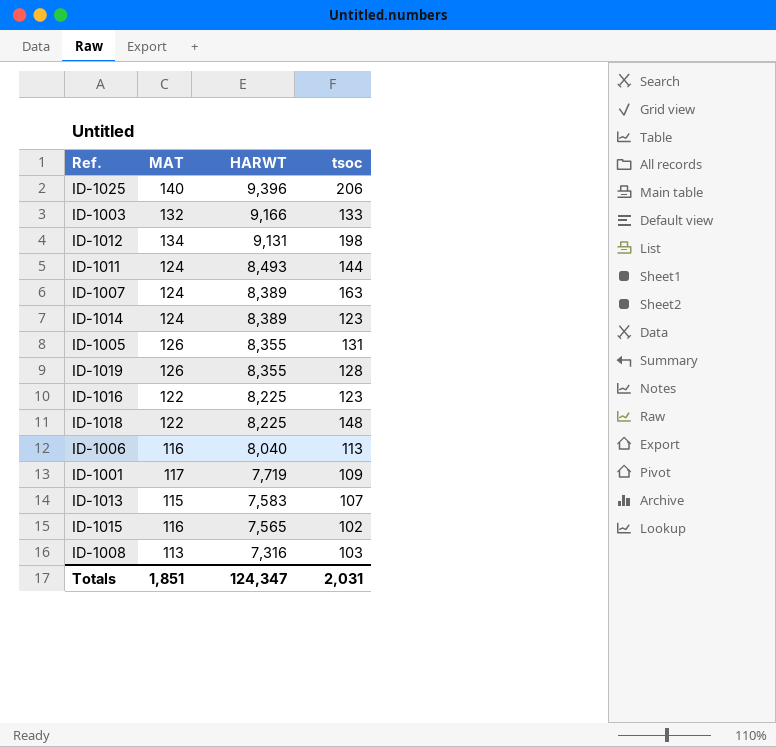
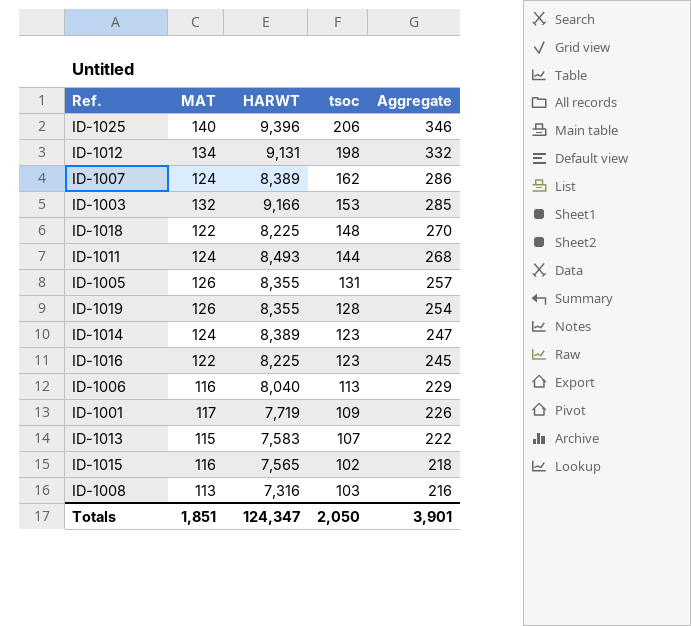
row order: HARWT descending -> Aggregate descending
column Aggregate | formula: none -> [MAT] + [tsoc]
ID-1007 | tsoc: 163 -> 162
ID-1003 | tsoc: 133 -> 153
Totals | tsoc: 2,031 -> 2,050

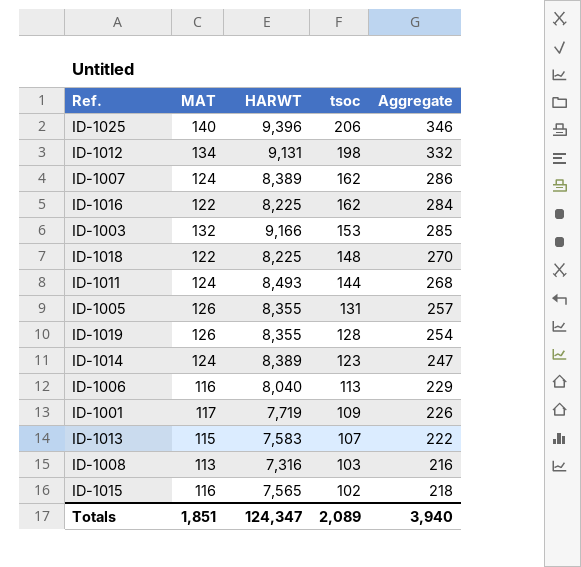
row order: Aggregate descending -> tsoc descending
ID-1016 | tsoc: 123 -> 162
ID-1016 | Aggregate: 245 -> 284
Totals | tsoc: 2,050 -> 2,089
Totals | Aggregate: 3,901 -> 3,940

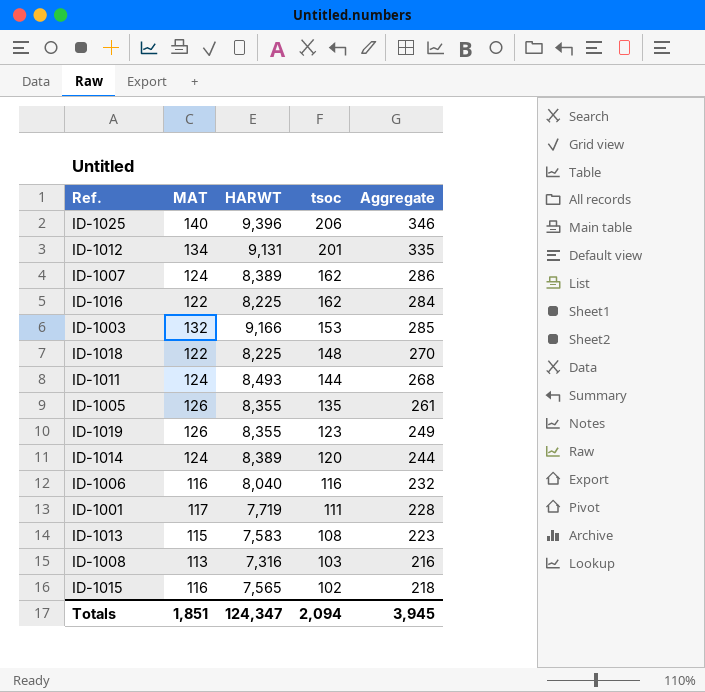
ID-1012 | tsoc: 198 -> 201
ID-1012 | Aggregate: 332 -> 335
ID-1005 | tsoc: 131 -> 135
ID-1005 | Aggregate: 257 -> 261
ID-1019 | tsoc: 128 -> 123
ID-1019 | Aggregate: 254 -> 249
ID-1014 | tsoc: 123 -> 120
ID-1014 | Aggregate: 247 -> 244
ID-1006 | tsoc: 113 -> 116
ID-1006 | Aggregate: 229 -> 232
ID-1001 | tsoc: 109 -> 111
ID-1001 | Aggregate: 226 -> 228
ID-1013 | tsoc: 107 -> 108
ID-1013 | Aggregate: 222 -> 223
Totals | tsoc: 2,089 -> 2,094
Totals | Aggregate: 3,940 -> 3,945

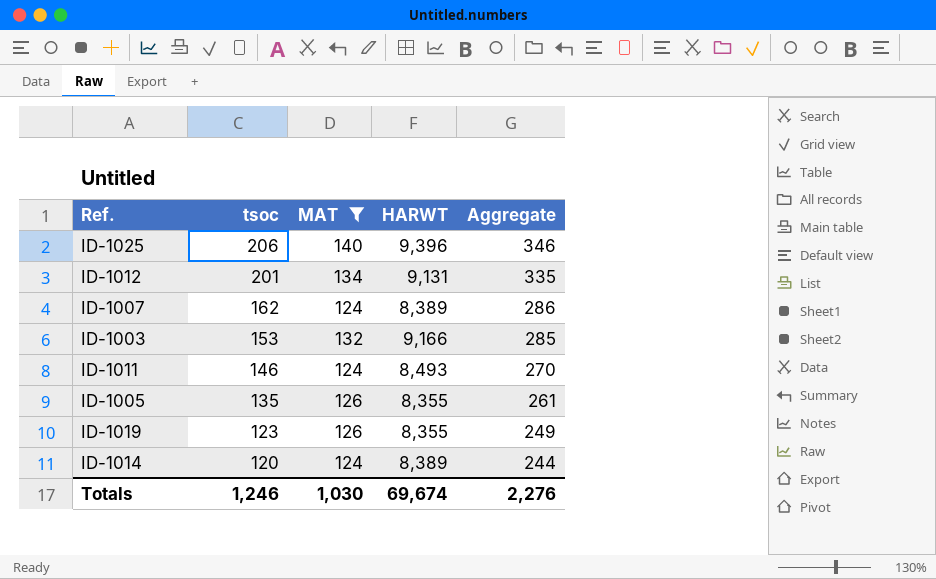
filter: none -> MAT >= 124
column tsoc | position: 4 -> 2
ID-1011 | tsoc: 144 -> 146
ID-1011 | Aggregate: 268 -> 270
Totals | tsoc: 2,094 -> 1,246
Totals | MAT: 1,851 -> 1,030
Totals | HARWT: 124,347 -> 69,674
Totals | Aggregate: 3,945 -> 2,276

